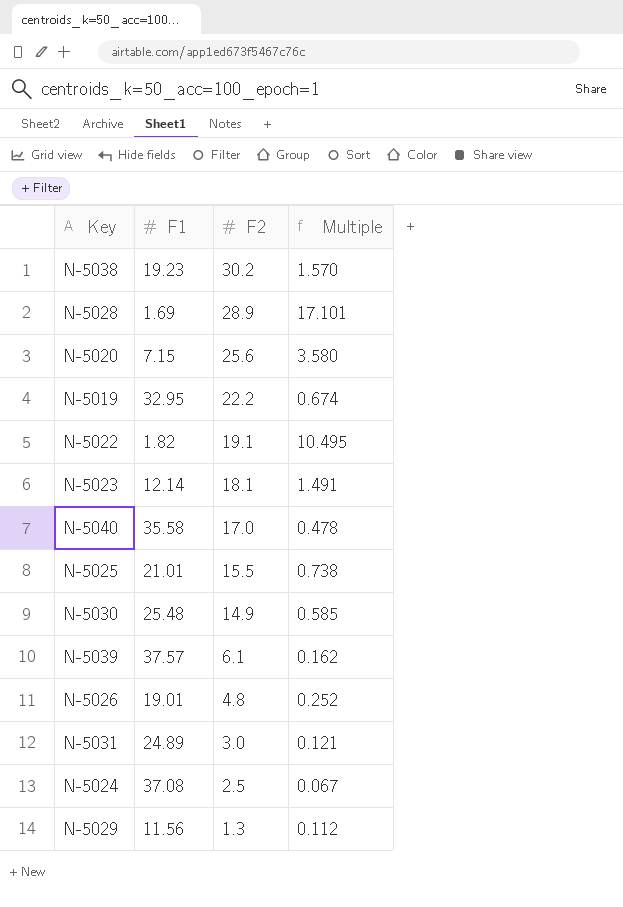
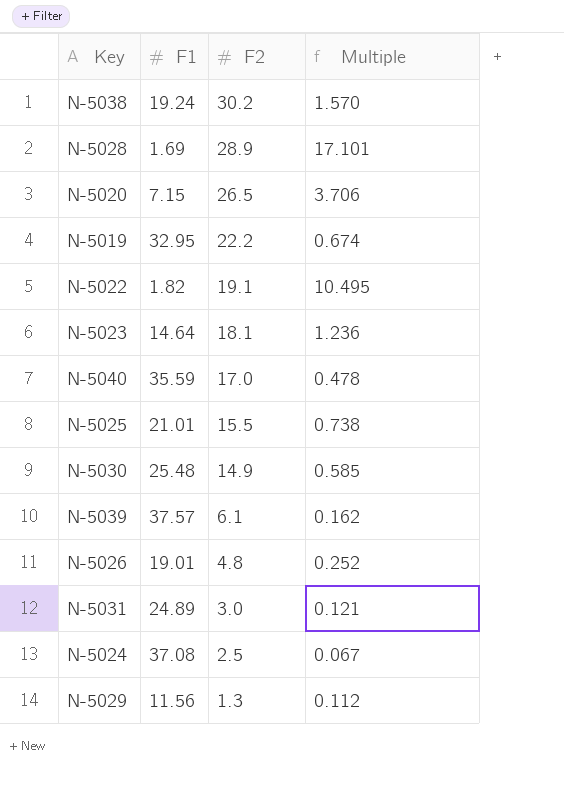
N-5038 | F1: 19.23 -> 19.24
N-5020 | F2: 25.6 -> 26.5
N-5020 | Multiple: 3.580 -> 3.706
N-5023 | F1: 12.14 -> 14.64
N-5023 | Multiple: 1.491 -> 1.236
N-5040 | F1: 35.58 -> 35.59

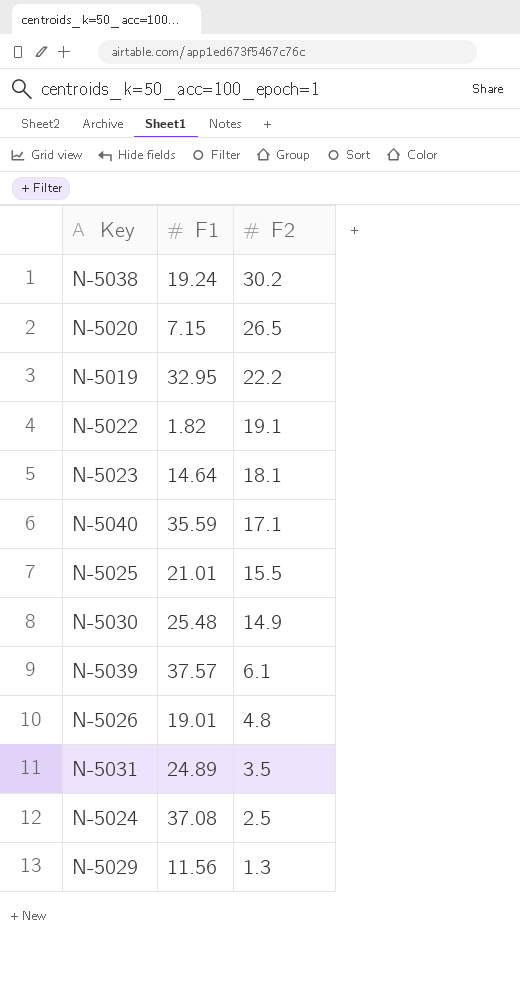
column Multiple | formula: [F2] / [F1] -> none
row N-5028: 1.69 | 28.9 | 17.101 -> none
N-5040 | F2: 17.0 -> 17.1
N-5031 | F2: 3.0 -> 3.5

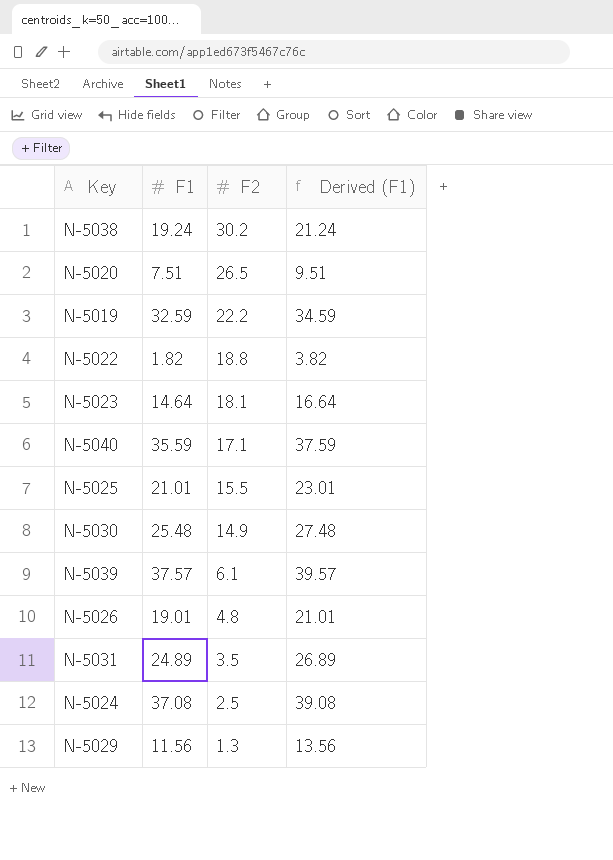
column Derived (F1) | formula: none -> [F1] + 2
N-5020 | F1: 7.15 -> 7.51
N-5019 | F1: 32.95 -> 32.59
N-5022 | F2: 19.1 -> 18.8

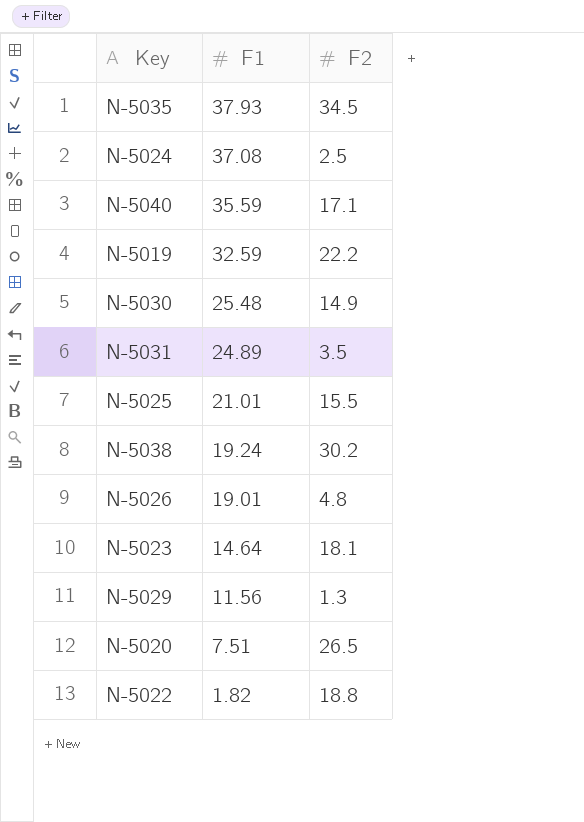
row order: F2 descending -> F1 descending
column Derived (F1) | formula: [F1] + 2 -> none
row N-5039: 37.57 | 6.1 | 39.57 -> none
row N-5035: none -> 37.93 | 34.5

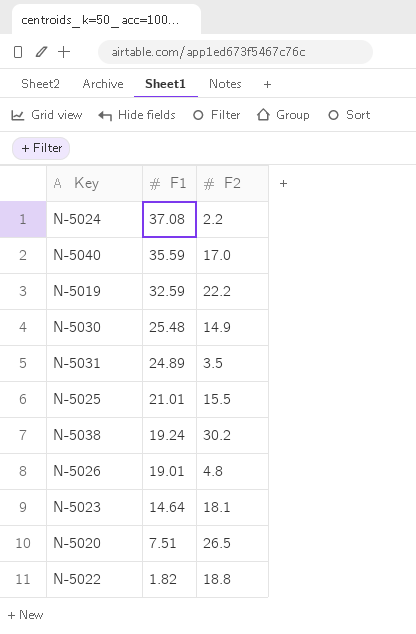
row N-5035: 37.93 | 34.5 -> none
row N-5029: 11.56 | 1.3 -> none
N-5024 | F2: 2.5 -> 2.2
N-5040 | F2: 17.1 -> 17.0

